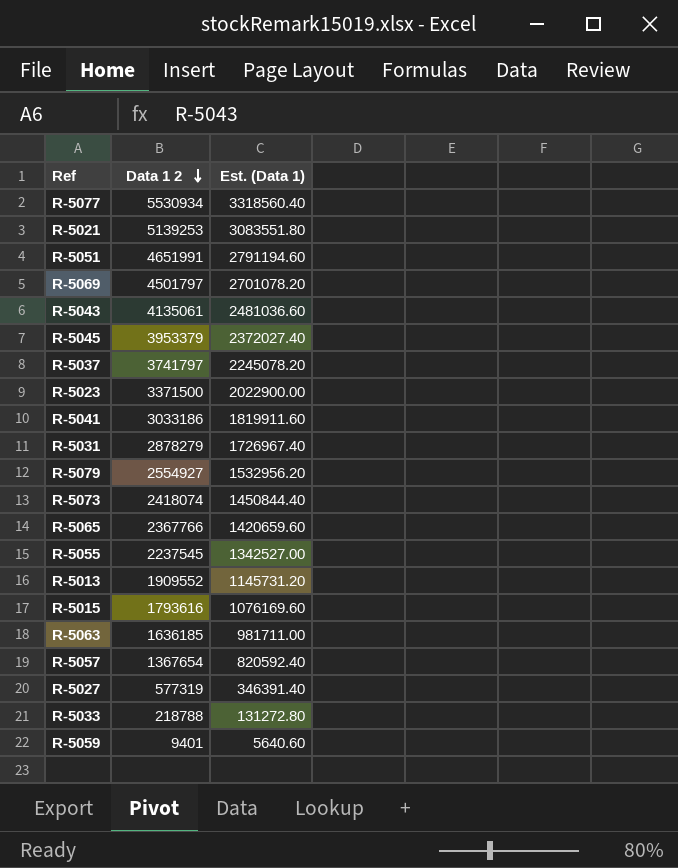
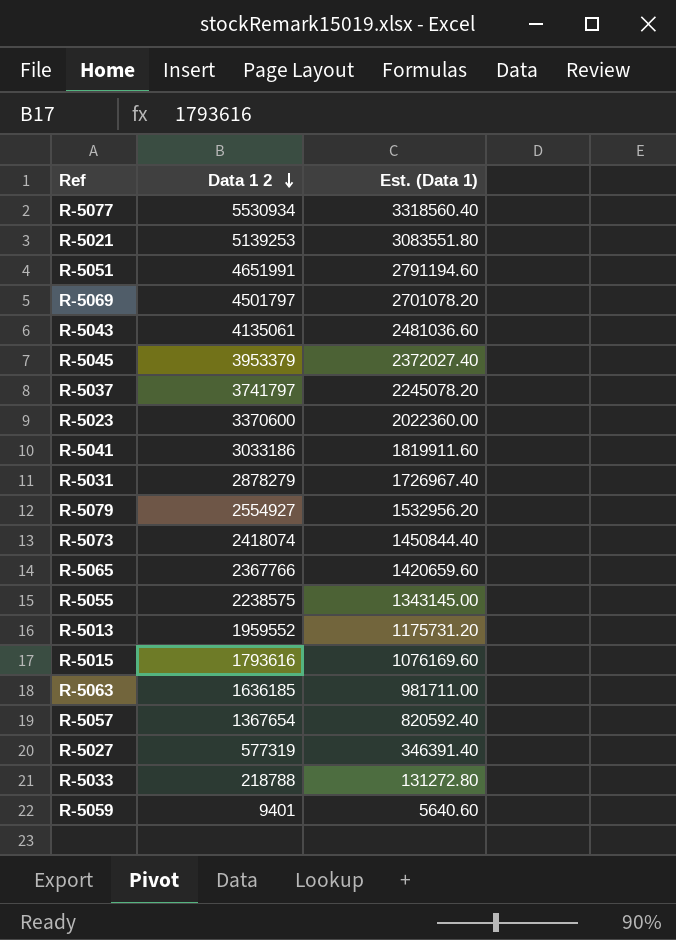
R-5023 | Data 1 2: 3371500 -> 3370600
R-5023 | Est. (Data 1): 2022900.00 -> 2022360.00
R-5055 | Data 1 2: 2237545 -> 2238575
R-5055 | Est. (Data 1): 1342527.00 -> 1343145.00
R-5013 | Data 1 2: 1909552 -> 1959552
R-5013 | Est. (Data 1): 1145731.20 -> 1175731.20

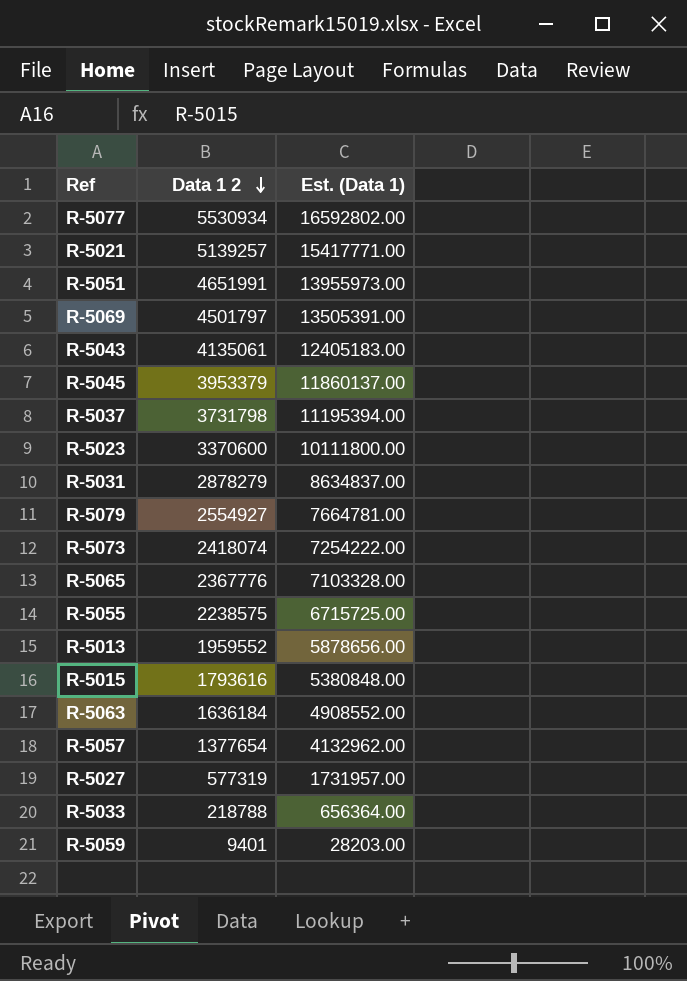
column Est. (Data 1) | formula: [Data 1 2] * 0.6 -> [Data 1 2] * 3
row R-5041: 3033186 | 1819911.60 -> none
R-5021 | Data 1 2: 5139253 -> 5139257
R-5037 | Data 1 2: 3741797 -> 3731798
R-5065 | Data 1 2: 2367766 -> 2367776
R-5063 | Data 1 2: 1636185 -> 1636184
R-5057 | Data 1 2: 1367654 -> 1377654

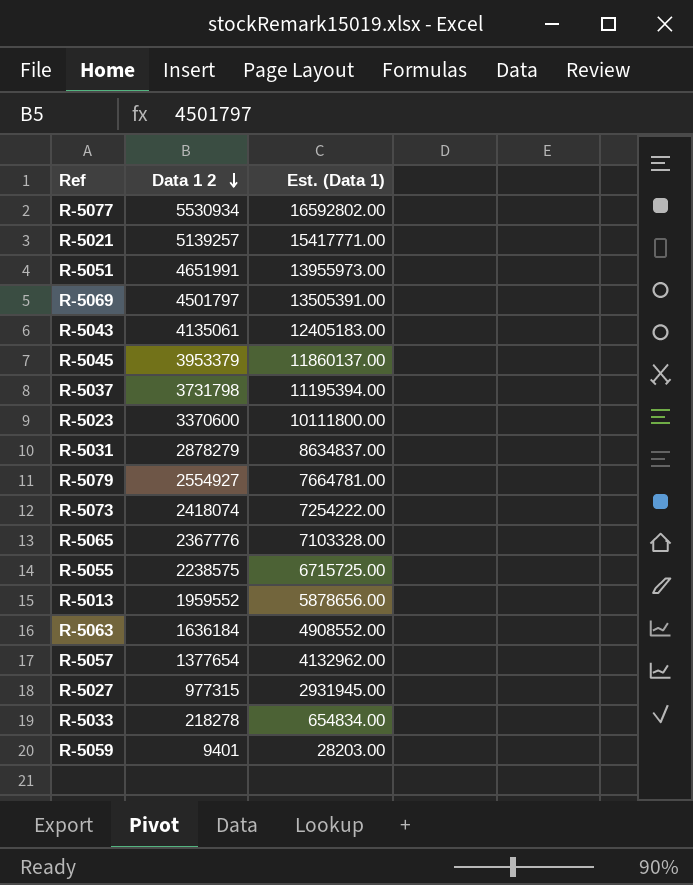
row R-5015: 1793616 | 5380848.00 -> none
R-5027 | Data 1 2: 577319 -> 977315
R-5027 | Est. (Data 1): 1731957.00 -> 2931945.00
R-5033 | Data 1 2: 218788 -> 218278
R-5033 | Est. (Data 1): 656364.00 -> 654834.00

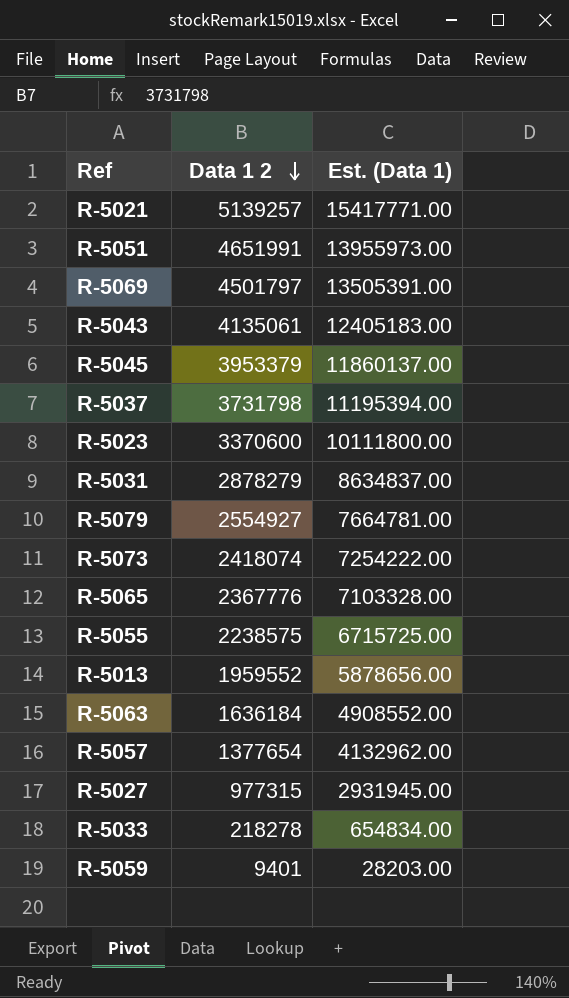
row R-5077: 5530934 | 16592802.00 -> none

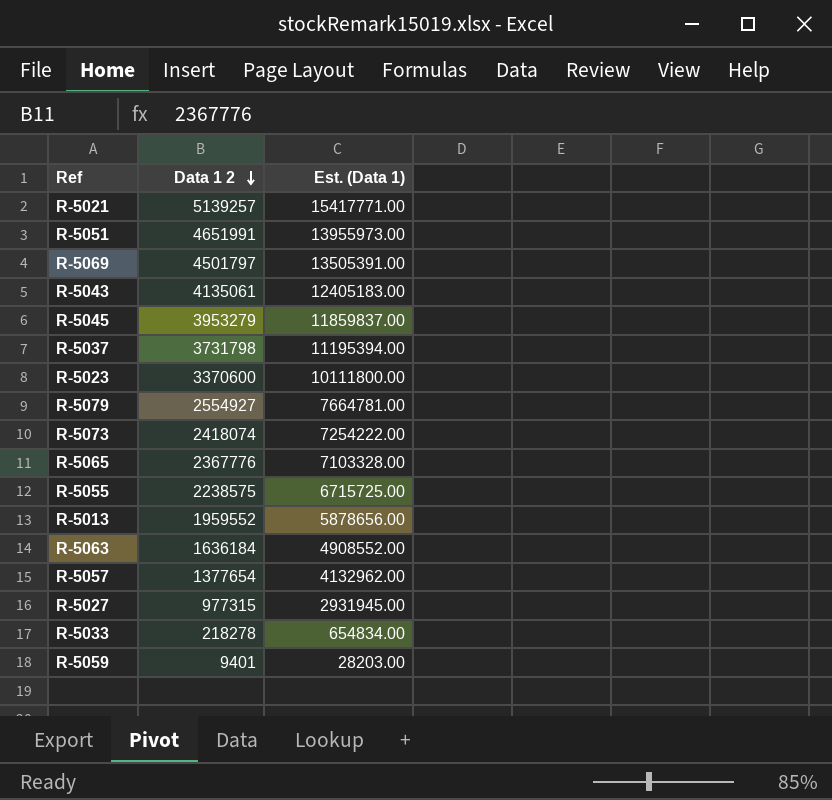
row R-5031: 2878279 | 8634837.00 -> none
R-5045 | Data 1 2: 3953379 -> 3953279
R-5045 | Est. (Data 1): 11860137.00 -> 11859837.00

